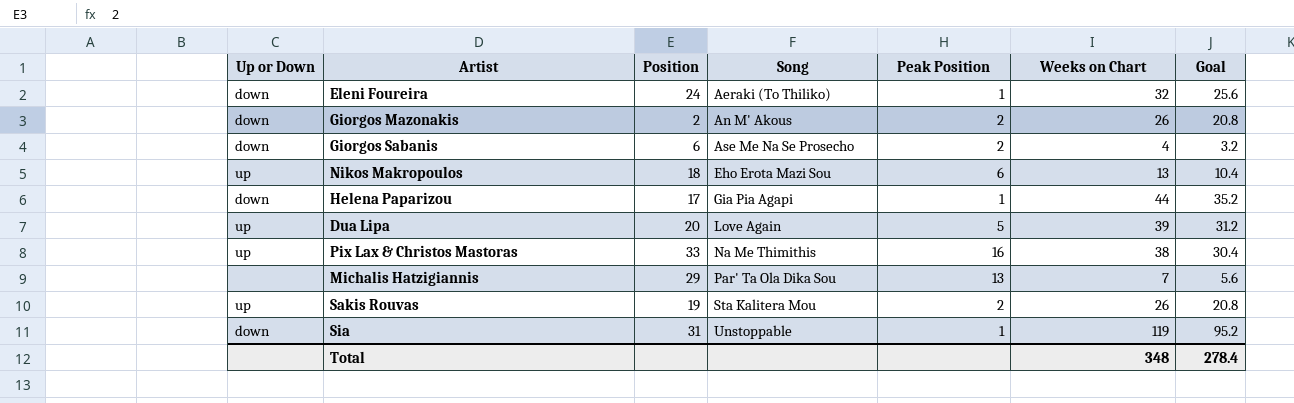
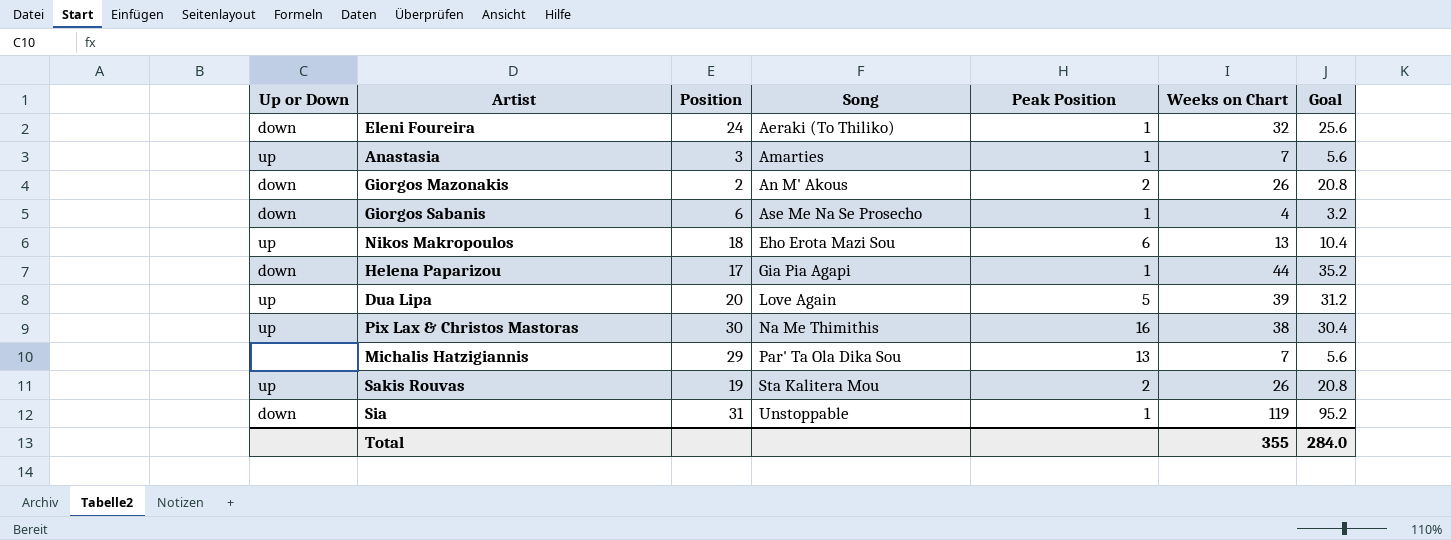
row Anastasia: none -> up | 3 | Amarties | 1 | 7 | 5.6
Giorgos Sabanis | Peak Position: 2 -> 1
Pix Lax & Christos Mastoras | Position: 33 -> 30
Total | Weeks on Chart: 348 -> 355
Total | Goal: 278.4 -> 284.0

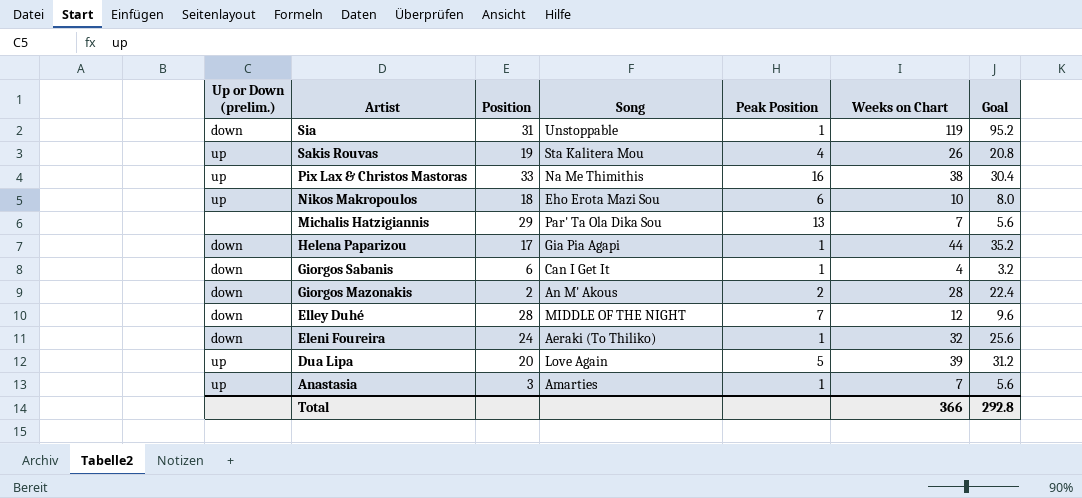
row order: Song ascending -> Artist descending
column name: Up or Down -> Up or Down (prelim.)
Sakis Rouvas | Peak Position: 2 -> 4
Pix Lax & Christos Mastoras | Position: 30 -> 33
Nikos Makropoulos | Weeks on Chart: 13 -> 10
Nikos Makropoulos | Goal: 10.4 -> 8.0
Giorgos Sabanis | Song: Ase Me Na Se Prosecho -> Can I Get It
Giorgos Mazonakis | Weeks on Chart: 26 -> 28
Giorgos Mazonakis | Goal: 20.8 -> 22.4
row Elley Duhé: none -> down | 28 | MIDDLE OF THE NIGHT | 7 | 12 | 9.6
Total | Weeks on Chart: 355 -> 366
Total | Goal: 284.0 -> 292.8

